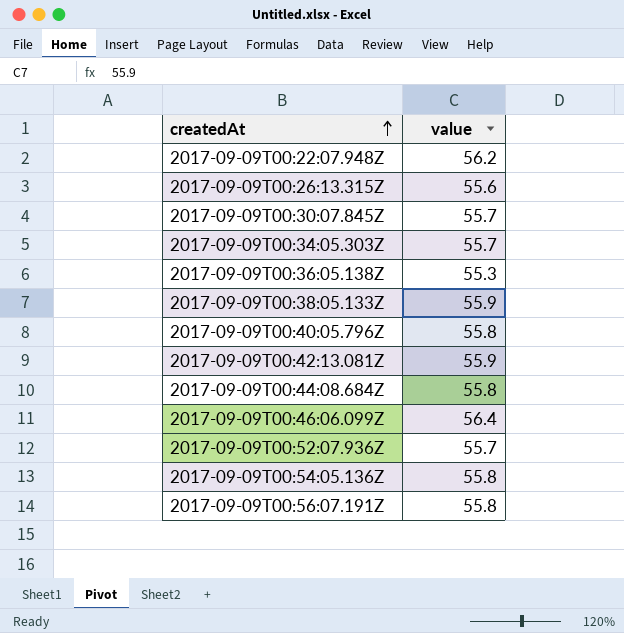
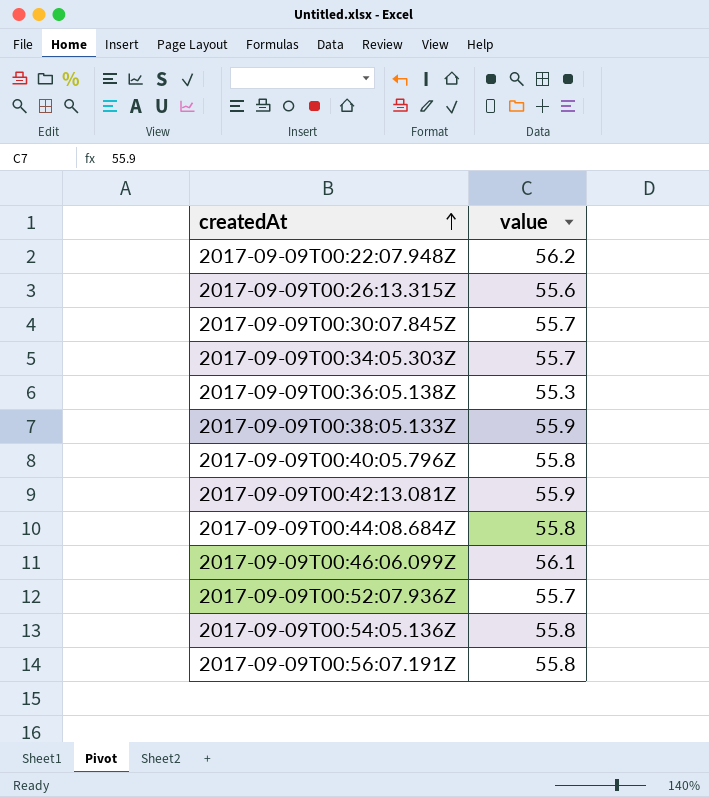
2017-09-09T00:46:06.099Z | value: 56.4 -> 56.1

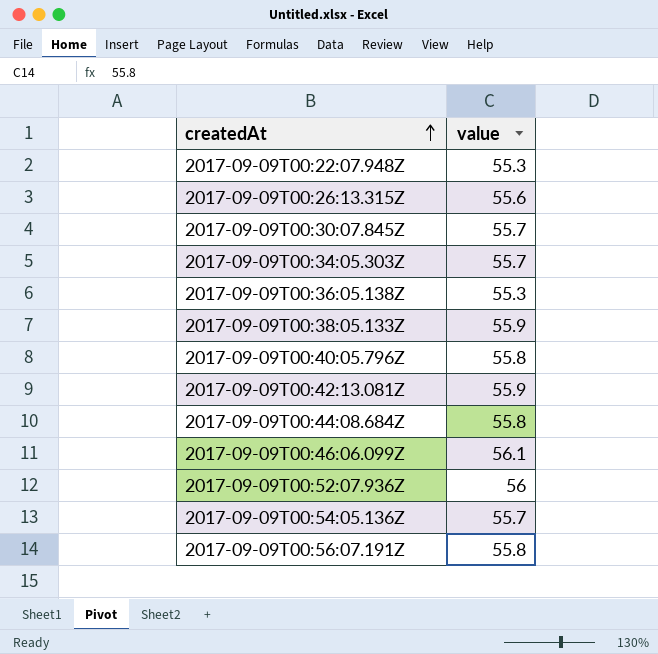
2017-09-09T00:22:07.948Z | value: 56.2 -> 55.3
2017-09-09T00:52:07.936Z | value: 55.7 -> 56
2017-09-09T00:54:05.136Z | value: 55.8 -> 55.7

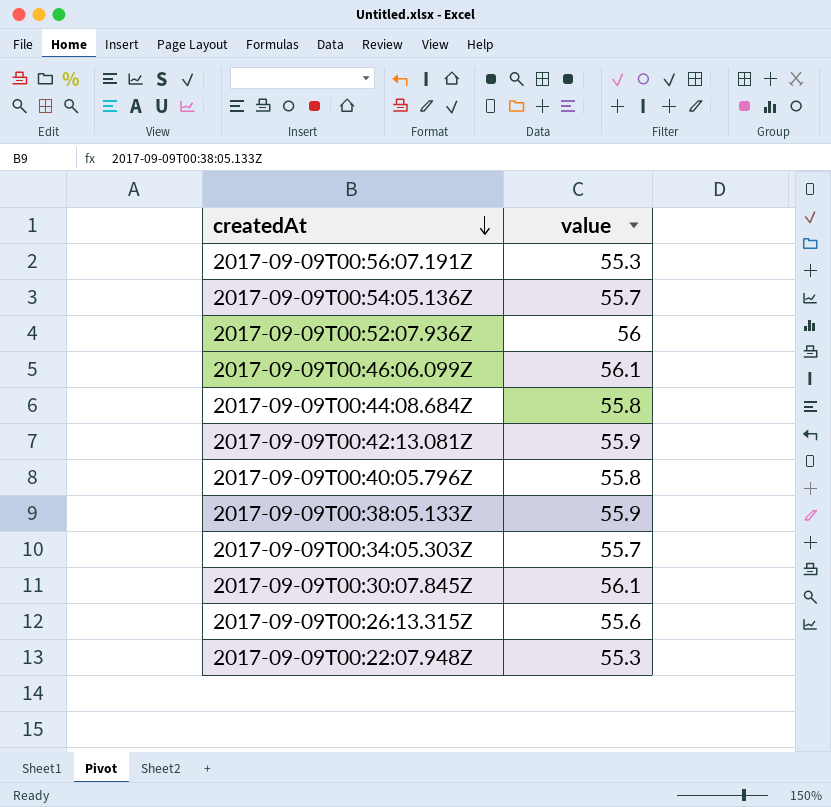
row order: createdAt ascending -> createdAt descending
row 2017-09-09T00:36:05.138Z: 55.3 -> none
2017-09-09T00:56:07.191Z | value: 55.8 -> 55.3
2017-09-09T00:30:07.845Z | value: 55.7 -> 56.1

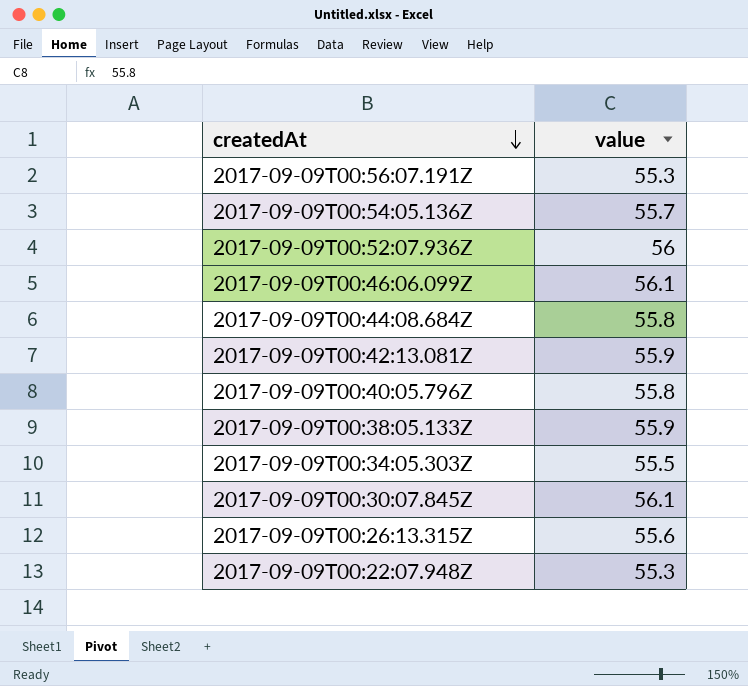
2017-09-09T00:34:05.303Z | value: 55.7 -> 55.5

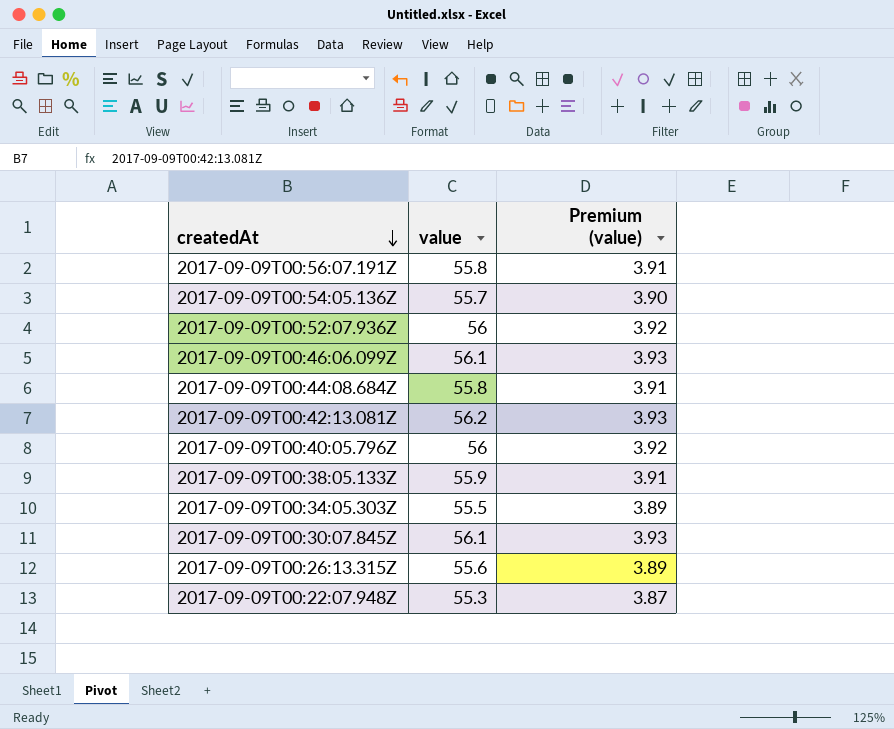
column Premium (value) | formula: none -> [value] * 0.07
2017-09-09T00:56:07.191Z | value: 55.3 -> 55.8
2017-09-09T00:42:13.081Z | value: 55.9 -> 56.2
2017-09-09T00:40:05.796Z | value: 55.8 -> 56

